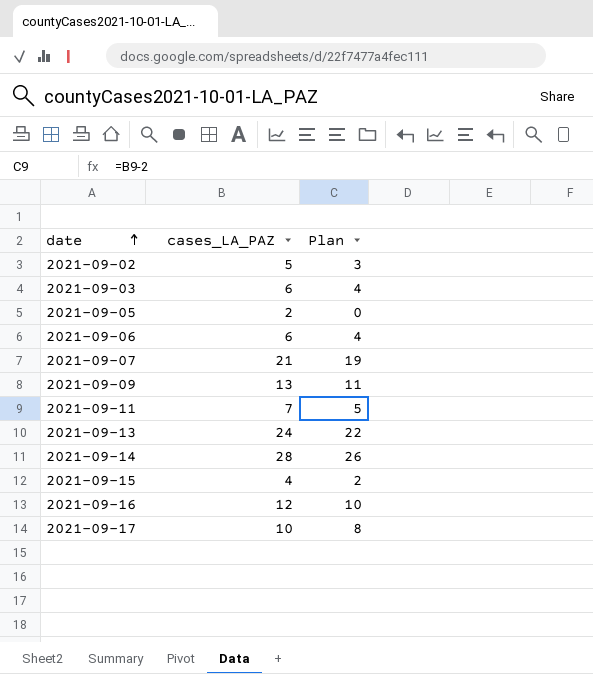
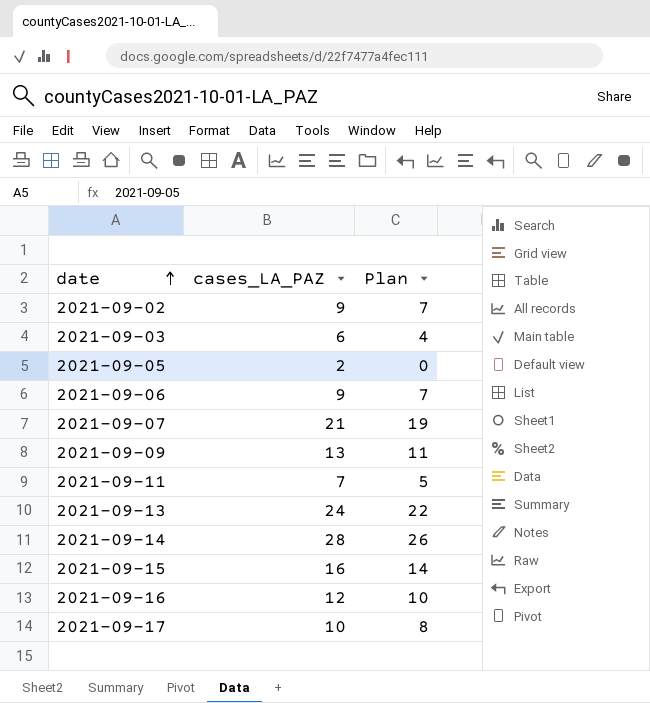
2021-09-02 | cases_LA_PAZ: 5 -> 9
2021-09-02 | Plan: 3 -> 7
2021-09-06 | cases_LA_PAZ: 6 -> 9
2021-09-06 | Plan: 4 -> 7
2021-09-15 | cases_LA_PAZ: 4 -> 16
2021-09-15 | Plan: 2 -> 14

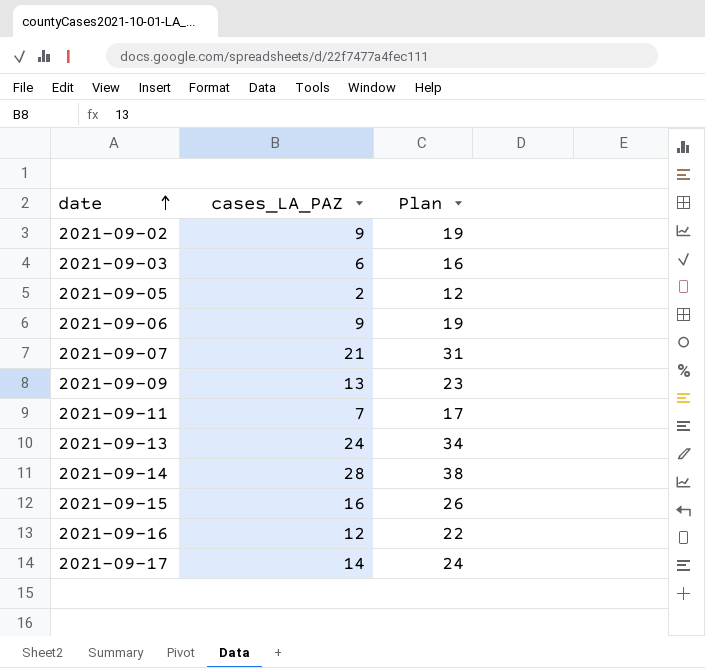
column Plan | formula: [cases_LA_PAZ] - 2 -> [cases_LA_PAZ] + 10
2021-09-17 | cases_LA_PAZ: 10 -> 14

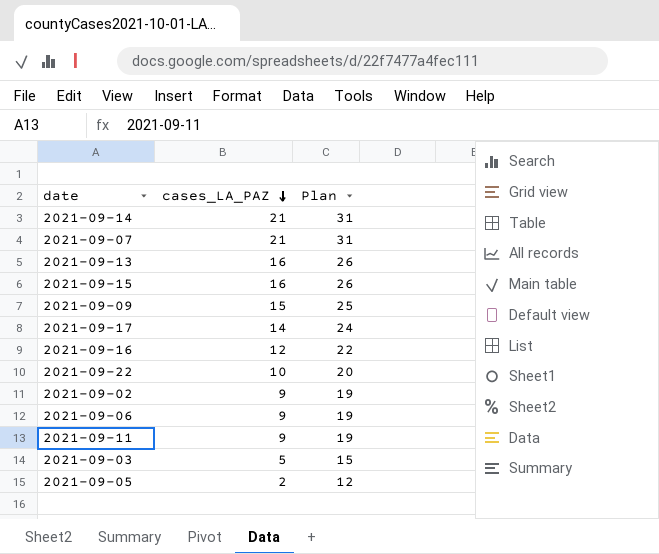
row order: date ascending -> cases_LA_PAZ descending
2021-09-14 | cases_LA_PAZ: 28 -> 21
2021-09-14 | Plan: 38 -> 31
2021-09-13 | cases_LA_PAZ: 24 -> 16
2021-09-13 | Plan: 34 -> 26
2021-09-09 | cases_LA_PAZ: 13 -> 15
2021-09-09 | Plan: 23 -> 25
row 2021-09-22: none -> 10 | 20
2021-09-11 | cases_LA_PAZ: 7 -> 9
2021-09-11 | Plan: 17 -> 19
2021-09-03 | cases_LA_PAZ: 6 -> 5
2021-09-03 | Plan: 16 -> 15

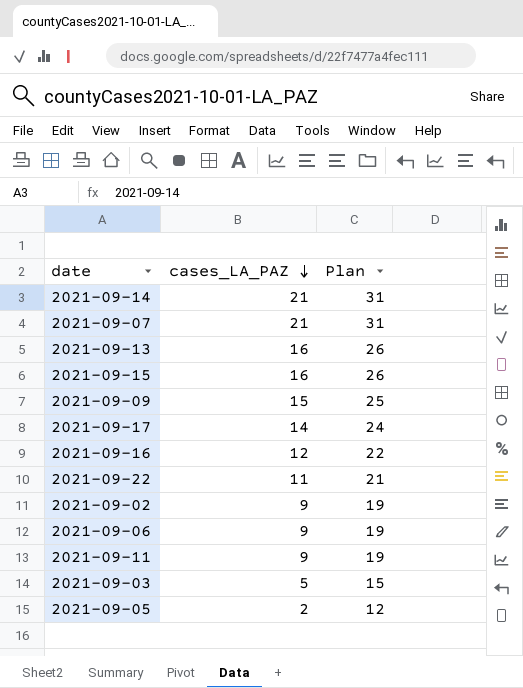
2021-09-22 | cases_LA_PAZ: 10 -> 11
2021-09-22 | Plan: 20 -> 21

